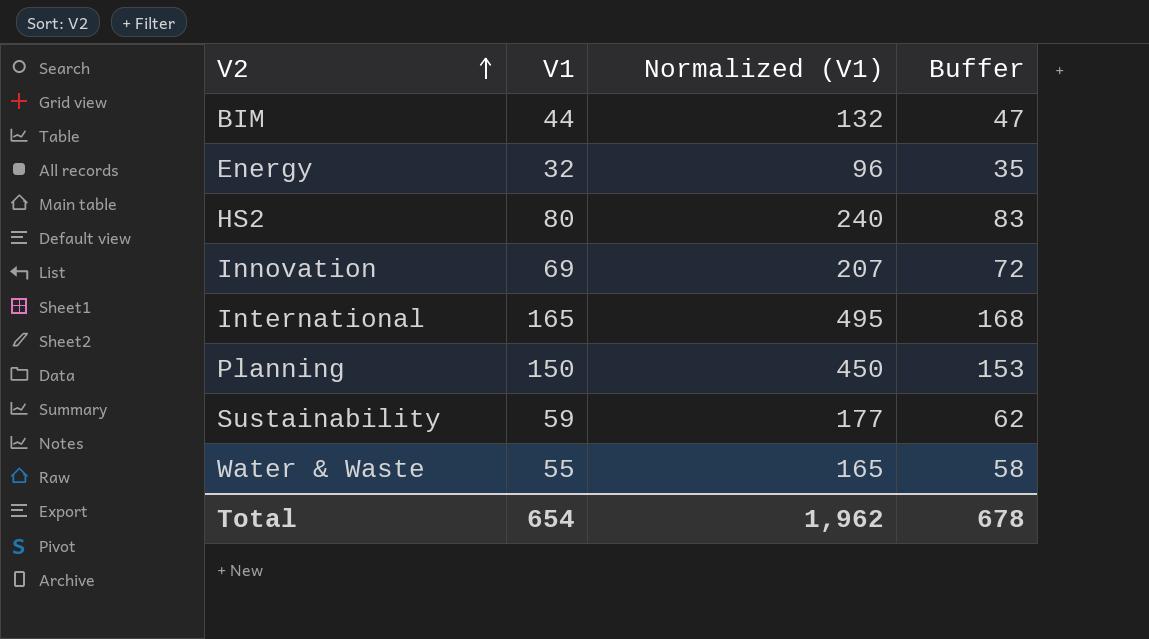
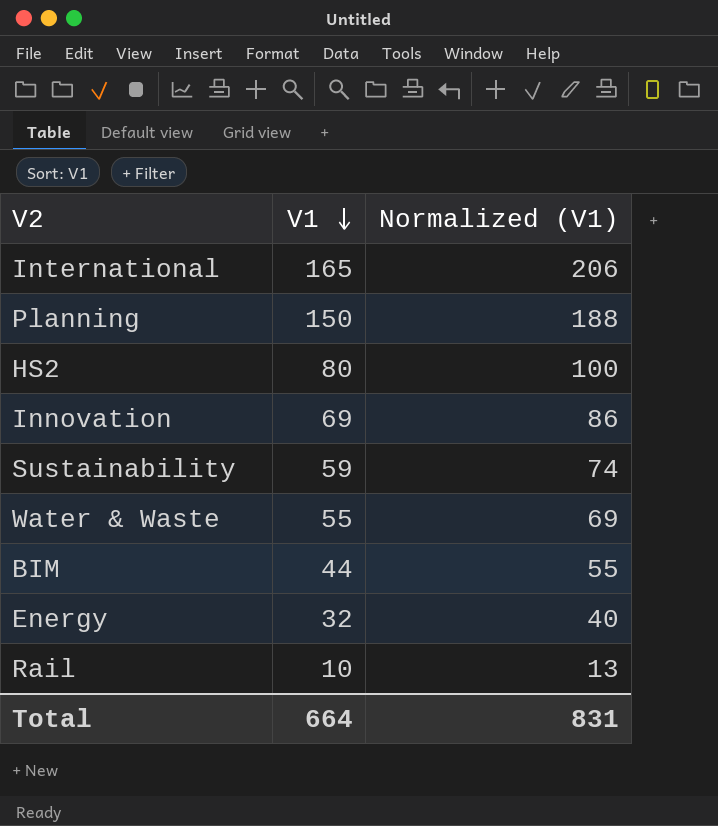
row order: V2 ascending -> V1 descending
column Buffer | formula: [V1] + 3 -> none
column Normalized (V1) | formula: [V1] * 3 -> [V1] * 1.25
row Rail: none -> 10 | 13
Total | V1: 654 -> 664
Total | Normalized (V1): 1,962 -> 831

